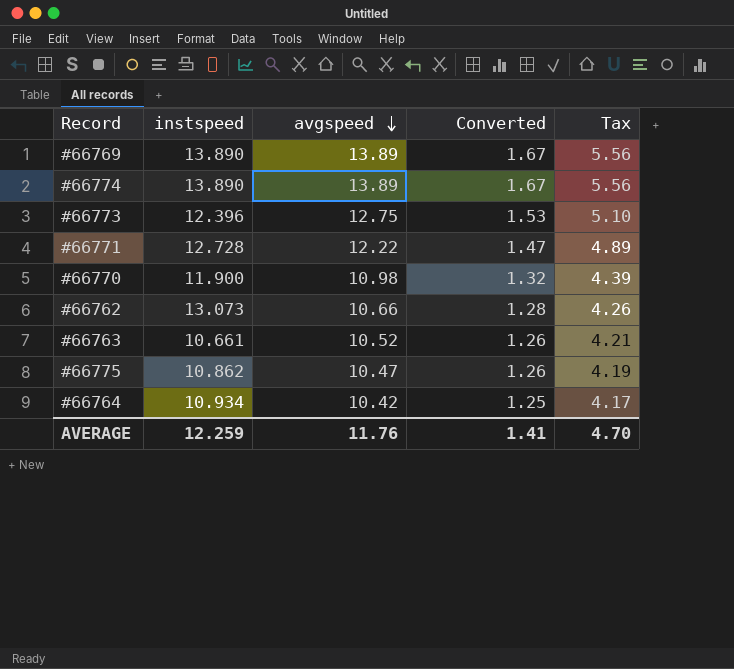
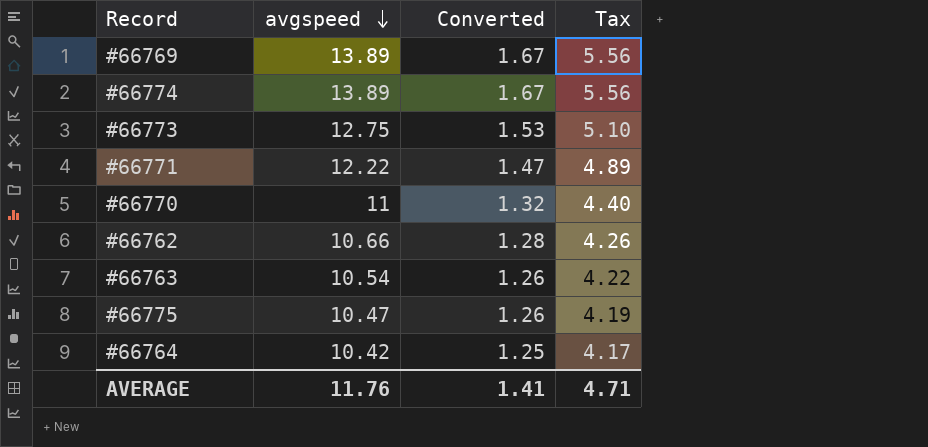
column instspeed | position: 2 -> none
#66770 | avgspeed: 10.98 -> 11
#66770 | Tax: 4.39 -> 4.40
#66763 | avgspeed: 10.52 -> 10.54
#66763 | Tax: 4.21 -> 4.22
AVERAGE | Tax: 4.70 -> 4.71

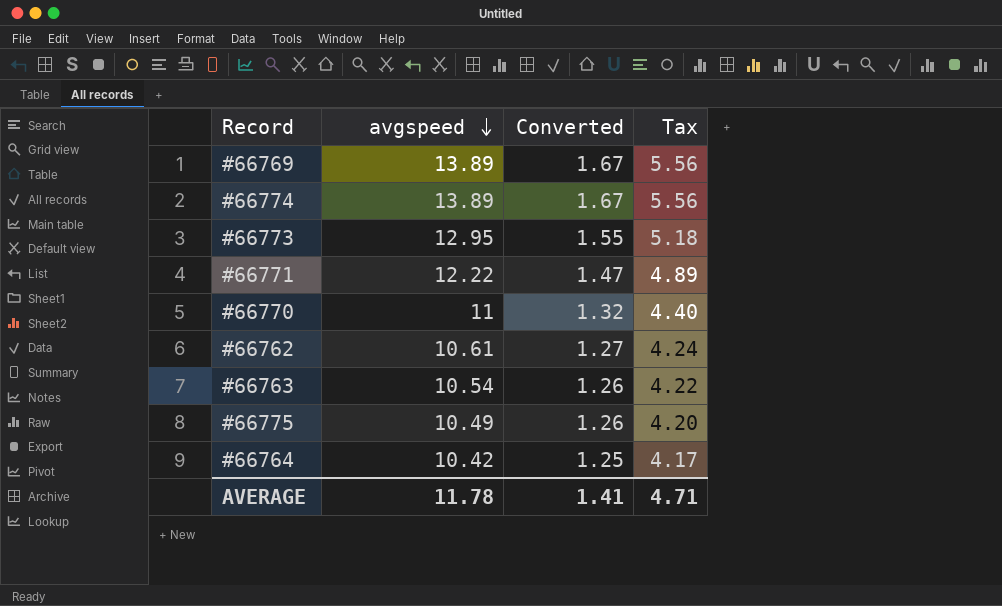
#66773 | avgspeed: 12.75 -> 12.95
#66773 | Converted: 1.53 -> 1.55
#66773 | Tax: 5.10 -> 5.18
#66762 | avgspeed: 10.66 -> 10.61
#66762 | Converted: 1.28 -> 1.27
#66762 | Tax: 4.26 -> 4.24
#66775 | avgspeed: 10.47 -> 10.49
#66775 | Tax: 4.19 -> 4.20
AVERAGE | avgspeed: 11.76 -> 11.78

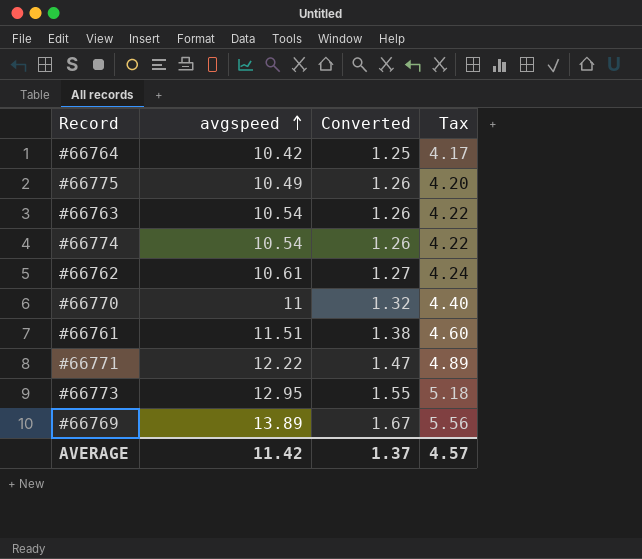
row order: avgspeed descending -> avgspeed ascending
#66774 | avgspeed: 13.89 -> 10.54
#66774 | Converted: 1.67 -> 1.26
#66774 | Tax: 5.56 -> 4.22
row #66761: none -> 11.51 | 1.38 | 4.60
AVERAGE | avgspeed: 11.78 -> 11.42
AVERAGE | Converted: 1.41 -> 1.37
AVERAGE | Tax: 4.71 -> 4.57

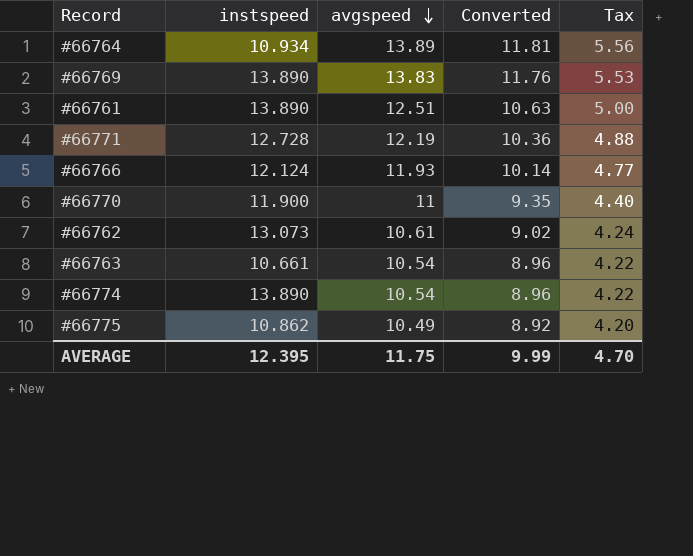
row order: avgspeed ascending -> avgspeed descending
column instspeed | position: none -> 2
column Converted | formula: [avgspeed] * 0.12 -> [avgspeed] * 0.85
row #66773: 12.95 | 1.55 | 5.18 -> none
#66764 | avgspeed: 10.42 -> 13.89
#66764 | Tax: 4.17 -> 5.56
#66769 | avgspeed: 13.89 -> 13.83
#66769 | Tax: 5.56 -> 5.53
#66761 | avgspeed: 11.51 -> 12.51
#66761 | Tax: 4.60 -> 5.00
#66771 | avgspeed: 12.22 -> 12.19
#66771 | Tax: 4.89 -> 4.88
row #66766: none -> 12.124 | 11.93 | 10.14 | 4.77
AVERAGE | avgspeed: 11.42 -> 11.75
AVERAGE | Converted: 1.37 -> 9.99
AVERAGE | Tax: 4.57 -> 4.70

